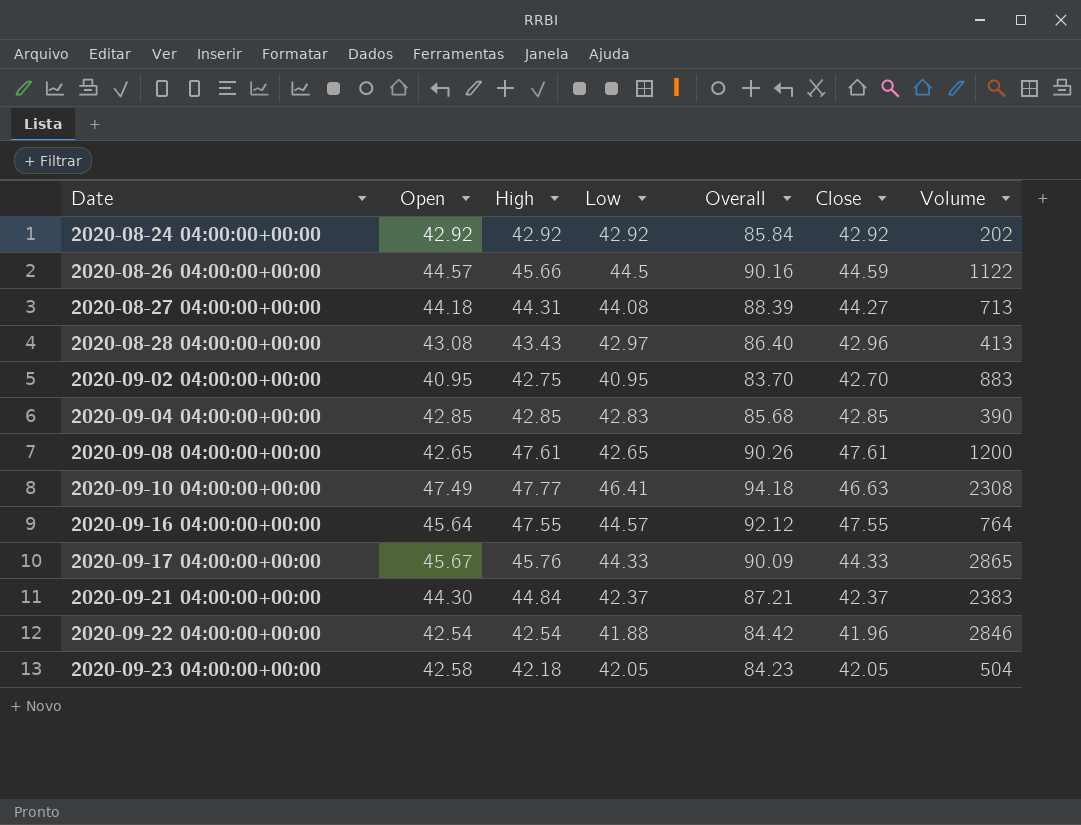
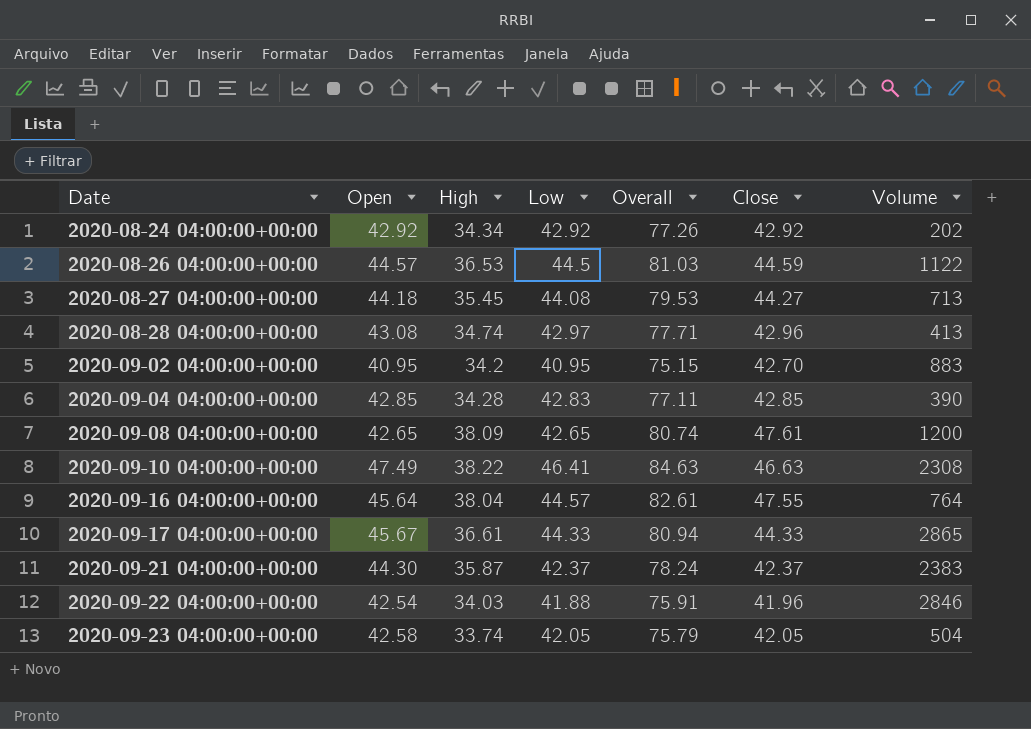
2020-08-24 04:00:00+00:00 | High: 42.92 -> 34.34
2020-08-24 04:00:00+00:00 | Overall: 85.84 -> 77.26
2020-08-26 04:00:00+00:00 | High: 45.66 -> 36.53
2020-08-26 04:00:00+00:00 | Overall: 90.16 -> 81.03
2020-08-27 04:00:00+00:00 | High: 44.31 -> 35.45
2020-08-27 04:00:00+00:00 | Overall: 88.39 -> 79.53
2020-08-28 04:00:00+00:00 | High: 43.43 -> 34.74
2020-08-28 04:00:00+00:00 | Overall: 86.40 -> 77.71
2020-09-02 04:00:00+00:00 | High: 42.75 -> 34.2
2020-09-02 04:00:00+00:00 | Overall: 83.70 -> 75.15
2020-09-04 04:00:00+00:00 | High: 42.85 -> 34.28
2020-09-04 04:00:00+00:00 | Overall: 85.68 -> 77.11
2020-09-08 04:00:00+00:00 | High: 47.61 -> 38.09
2020-09-08 04:00:00+00:00 | Overall: 90.26 -> 80.74
2020-09-10 04:00:00+00:00 | High: 47.77 -> 38.22
2020-09-10 04:00:00+00:00 | Overall: 94.18 -> 84.63
2020-09-16 04:00:00+00:00 | High: 47.55 -> 38.04
2020-09-16 04:00:00+00:00 | Overall: 92.12 -> 82.61
2020-09-17 04:00:00+00:00 | High: 45.76 -> 36.61
2020-09-17 04:00:00+00:00 | Overall: 90.09 -> 80.94
2020-09-21 04:00:00+00:00 | High: 44.84 -> 35.87
2020-09-21 04:00:00+00:00 | Overall: 87.21 -> 78.24
2020-09-22 04:00:00+00:00 | High: 42.54 -> 34.03
2020-09-22 04:00:00+00:00 | Overall: 84.42 -> 75.91
2020-09-23 04:00:00+00:00 | High: 42.18 -> 33.74
2020-09-23 04:00:00+00:00 | Overall: 84.23 -> 75.79

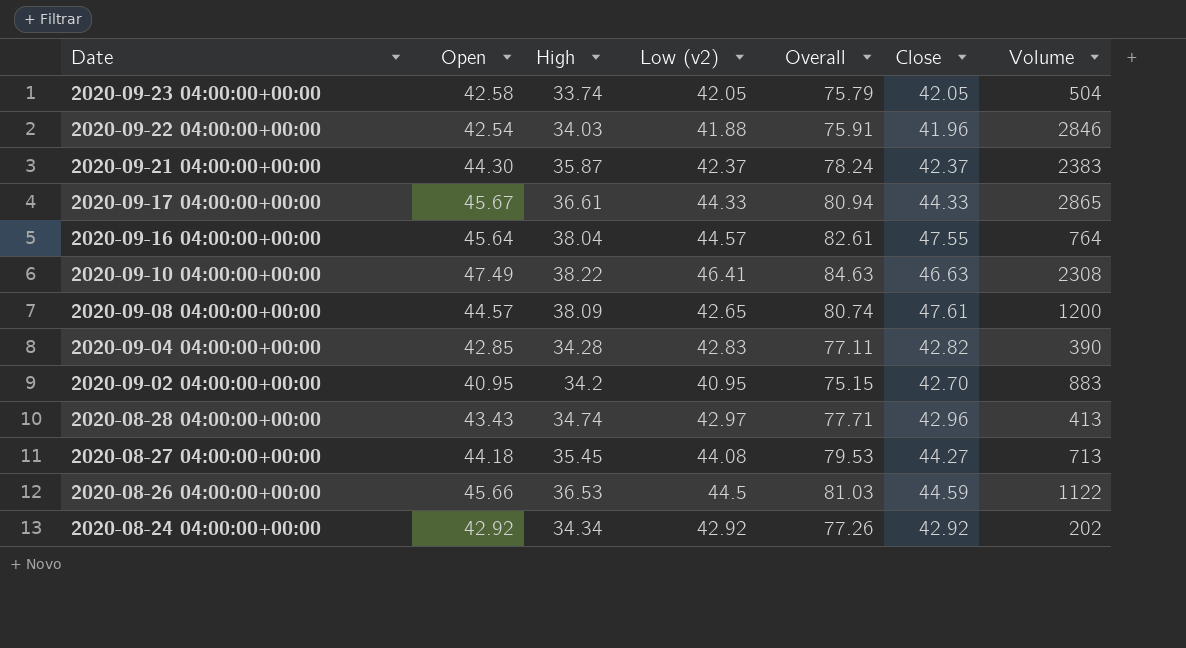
row order: Date ascending -> Date descending
column name: Low -> Low (v2)
2020-09-08 04:00:00+00:00 | Open: 42.65 -> 44.57
2020-09-04 04:00:00+00:00 | Close: 42.85 -> 42.82
2020-08-28 04:00:00+00:00 | Open: 43.08 -> 43.43
2020-08-26 04:00:00+00:00 | Open: 44.57 -> 45.66

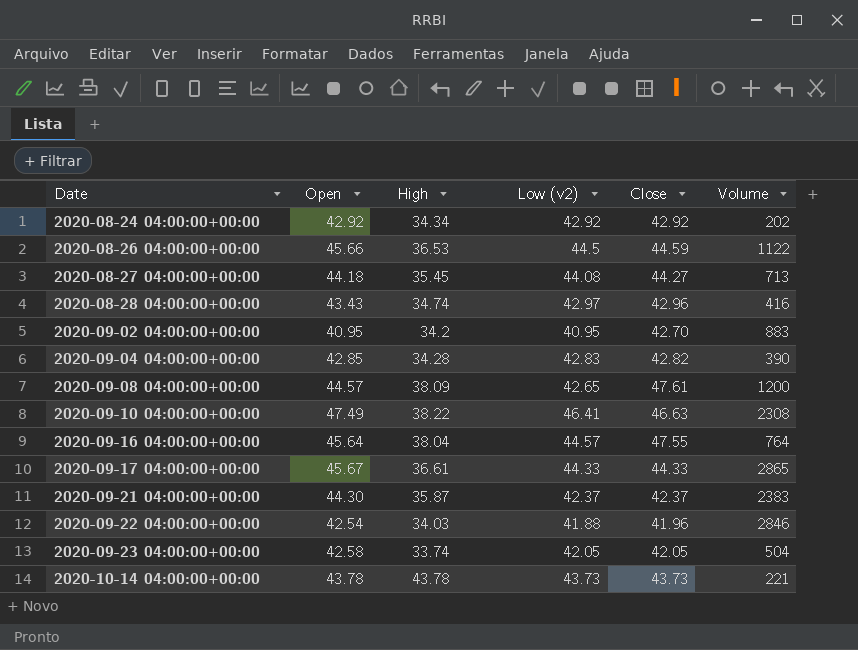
row order: Date descending -> Date ascending
column Overall | formula: [High] + [Low (v2)] -> none
2020-08-28 04:00:00+00:00 | Volume: 413 -> 416
row 2020-10-14 04:00:00+00:00: none -> 43.78 | 43.78 | 43.73 | 43.73 | 221

